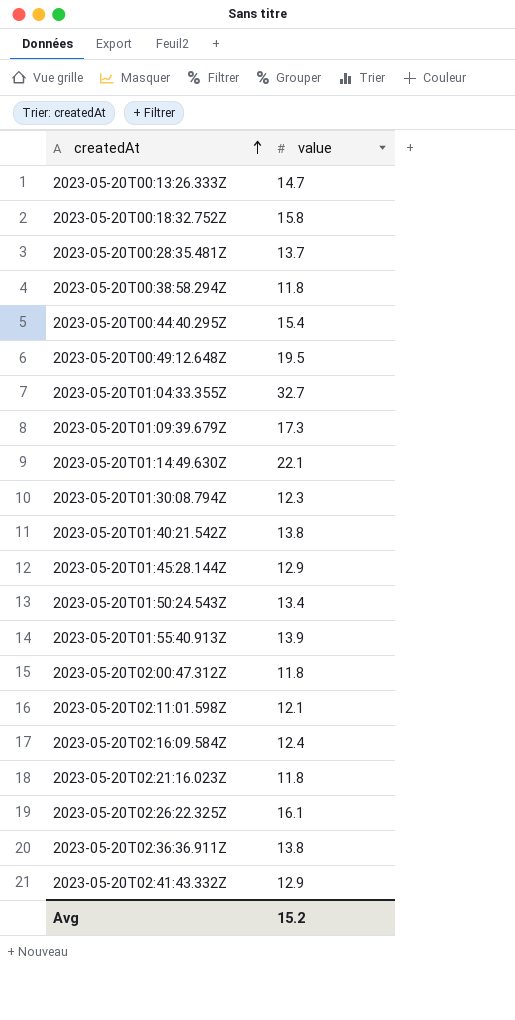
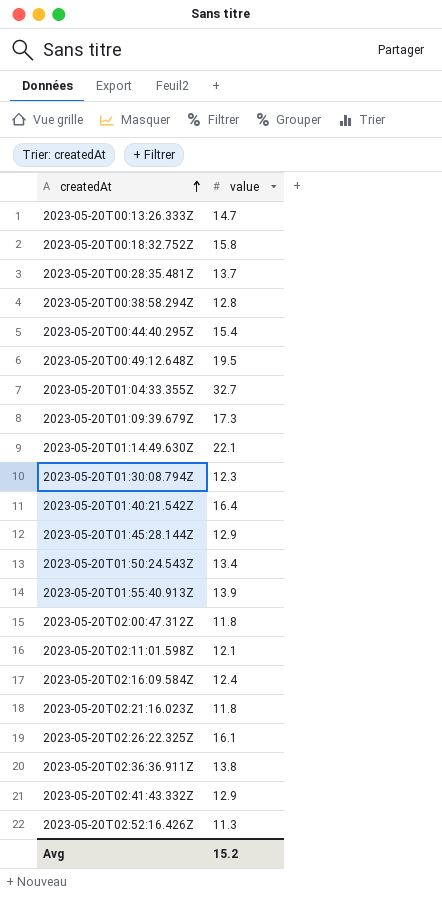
2023-05-20T00:38:58.294Z | value: 11.8 -> 12.8
2023-05-20T01:40:21.542Z | value: 13.8 -> 16.4
row 2023-05-20T02:52:16.426Z: none -> 11.3

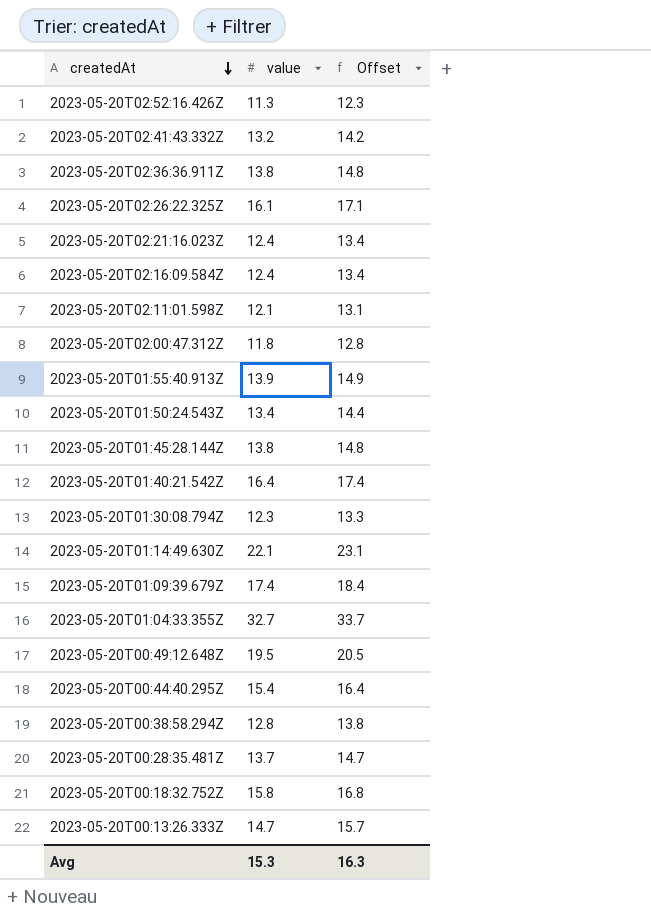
row order: createdAt ascending -> createdAt descending
column Offset | formula: none -> [value] + 1
2023-05-20T02:41:43.332Z | value: 12.9 -> 13.2
2023-05-20T02:21:16.023Z | value: 11.8 -> 12.4
2023-05-20T01:45:28.144Z | value: 12.9 -> 13.8
2023-05-20T01:09:39.679Z | value: 17.3 -> 17.4
Avg | value: 15.2 -> 15.3

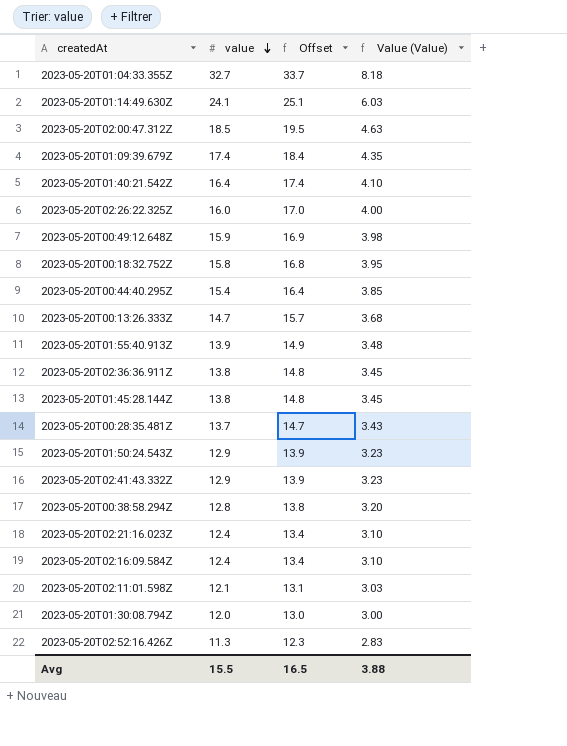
row order: createdAt descending -> value descending
column Value (Value) | formula: none -> [value] * 0.25
2023-05-20T01:14:49.630Z | value: 22.1 -> 24.1
2023-05-20T01:14:49.630Z | Offset: 23.1 -> 25.1
2023-05-20T02:00:47.312Z | value: 11.8 -> 18.5
2023-05-20T02:00:47.312Z | Offset: 12.8 -> 19.5
2023-05-20T02:26:22.325Z | value: 16.1 -> 16.0
2023-05-20T02:26:22.325Z | Offset: 17.1 -> 17.0
2023-05-20T00:49:12.648Z | value: 19.5 -> 15.9
2023-05-20T00:49:12.648Z | Offset: 20.5 -> 16.9
2023-05-20T01:50:24.543Z | value: 13.4 -> 12.9
2023-05-20T01:50:24.543Z | Offset: 14.4 -> 13.9
2023-05-20T02:41:43.332Z | value: 13.2 -> 12.9
2023-05-20T02:41:43.332Z | Offset: 14.2 -> 13.9
2023-05-20T01:30:08.794Z | value: 12.3 -> 12.0
2023-05-20T01:30:08.794Z | Offset: 13.3 -> 13.0
Avg | value: 15.3 -> 15.5
Avg | Offset: 16.3 -> 16.5

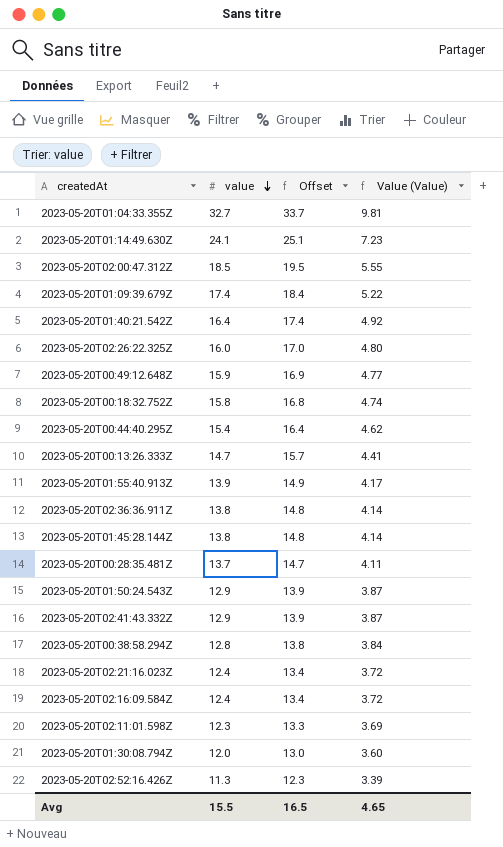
column Value (Value) | formula: [value] * 0.25 -> [value] * 0.3
2023-05-20T02:11:01.598Z | value: 12.1 -> 12.3
2023-05-20T02:11:01.598Z | Offset: 13.1 -> 13.3
Avg | Value (Value): 3.88 -> 4.65

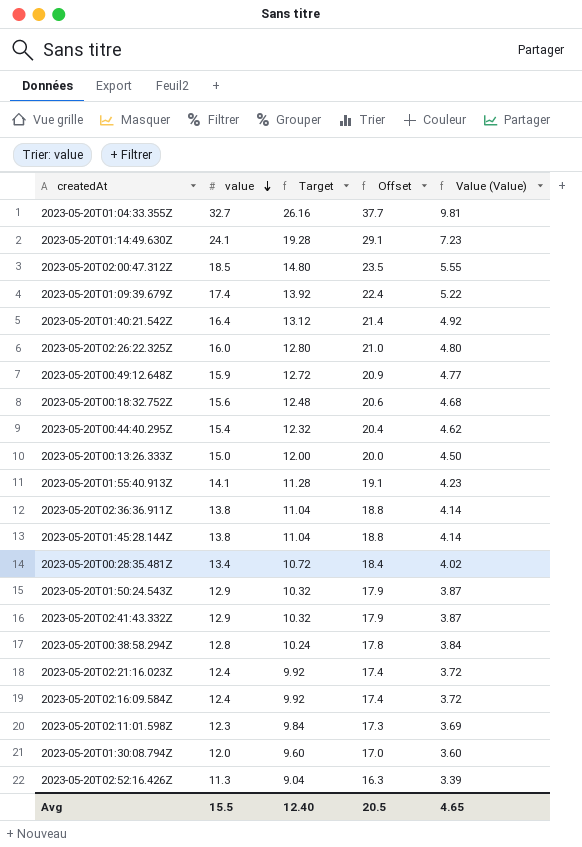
column Target | formula: none -> [value] * 0.8
column Offset | formula: [value] + 1 -> [value] + 5
2023-05-20T00:18:32.752Z | value: 15.8 -> 15.6
2023-05-20T00:18:32.752Z | Value (Value): 4.74 -> 4.68
2023-05-20T00:13:26.333Z | value: 14.7 -> 15.0
2023-05-20T00:13:26.333Z | Value (Value): 4.41 -> 4.50
2023-05-20T01:55:40.913Z | value: 13.9 -> 14.1
2023-05-20T01:55:40.913Z | Value (Value): 4.17 -> 4.23
2023-05-20T00:28:35.481Z | value: 13.7 -> 13.4
2023-05-20T00:28:35.481Z | Value (Value): 4.11 -> 4.02
Avg | Offset: 16.5 -> 20.5

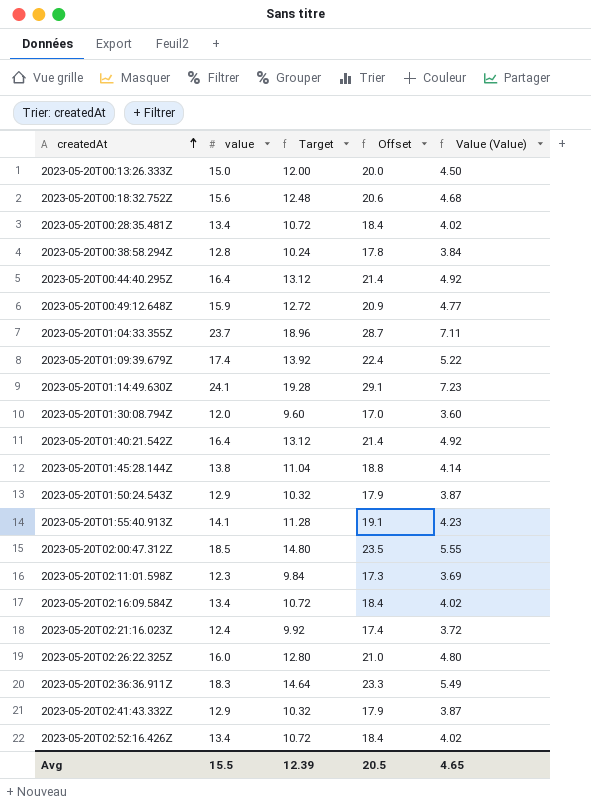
row order: value descending -> createdAt ascending
2023-05-20T00:44:40.295Z | value: 15.4 -> 16.4
2023-05-20T00:44:40.295Z | Target: 12.32 -> 13.12
2023-05-20T00:44:40.295Z | Offset: 20.4 -> 21.4
2023-05-20T00:44:40.295Z | Value (Value): 4.62 -> 4.92
2023-05-20T01:04:33.355Z | value: 32.7 -> 23.7
2023-05-20T01:04:33.355Z | Target: 26.16 -> 18.96
2023-05-20T01:04:33.355Z | Offset: 37.7 -> 28.7
2023-05-20T01:04:33.355Z | Value (Value): 9.81 -> 7.11
2023-05-20T02:16:09.584Z | value: 12.4 -> 13.4
2023-05-20T02:16:09.584Z | Target: 9.92 -> 10.72
2023-05-20T02:16:09.584Z | Offset: 17.4 -> 18.4
2023-05-20T02:16:09.584Z | Value (Value): 3.72 -> 4.02
2023-05-20T02:36:36.911Z | value: 13.8 -> 18.3
2023-05-20T02:36:36.911Z | Target: 11.04 -> 14.64
2023-05-20T02:36:36.911Z | Offset: 18.8 -> 23.3
2023-05-20T02:36:36.911Z | Value (Value): 4.14 -> 5.49
2023-05-20T02:52:16.426Z | value: 11.3 -> 13.4
2023-05-20T02:52:16.426Z | Target: 9.04 -> 10.72
2023-05-20T02:52:16.426Z | Offset: 16.3 -> 18.4
2023-05-20T02:52:16.426Z | Value (Value): 3.39 -> 4.02
Avg | Target: 12.40 -> 12.39

